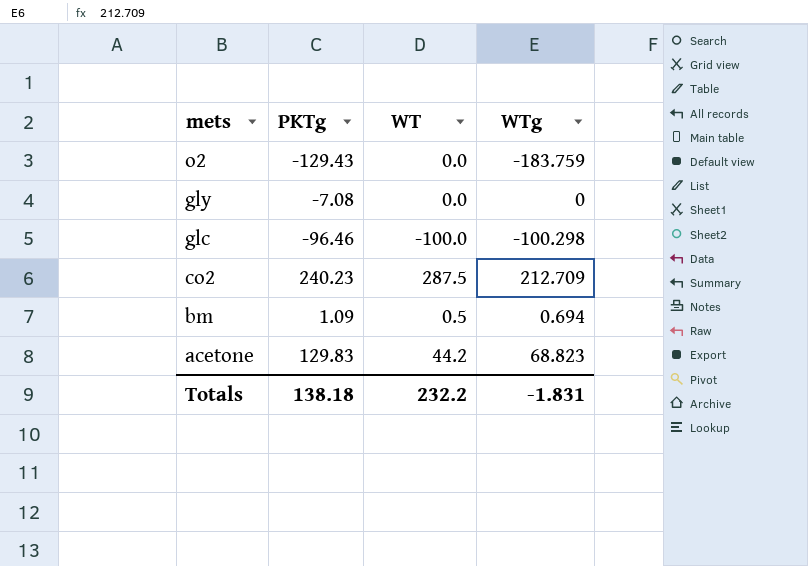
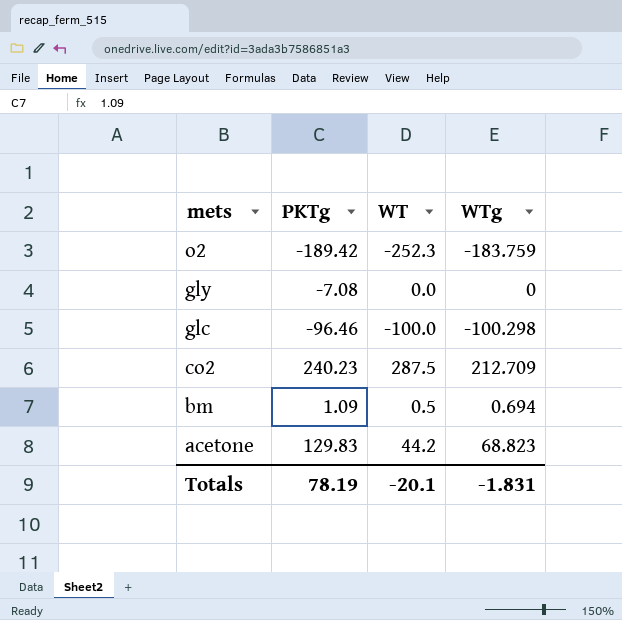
o2 | PKTg: -129.43 -> -189.42
o2 | WT: 0.0 -> -252.3
Totals | PKTg: 138.18 -> 78.19
Totals | WT: 232.2 -> -20.1

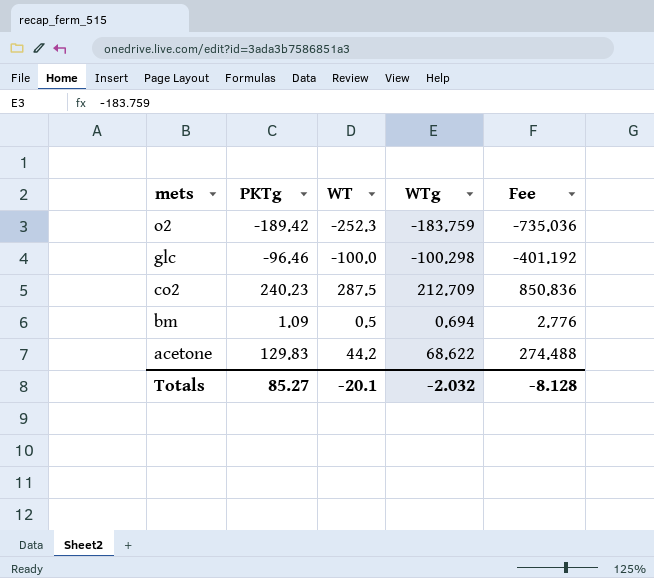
column Fee | formula: none -> [WTg] * 4
row gly: -7.08 | 0.0 | 0 -> none
acetone | WTg: 68.823 -> 68.622
Totals | PKTg: 78.19 -> 85.27
Totals | WTg: -1.831 -> -2.032

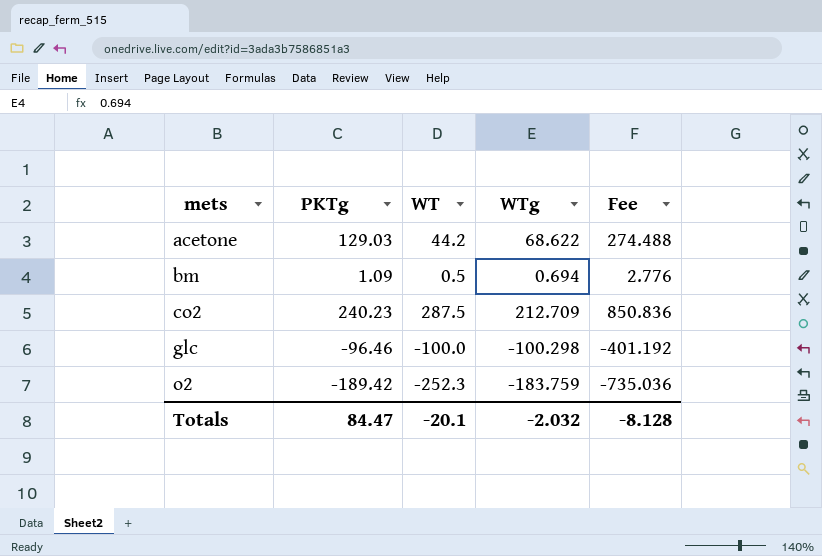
row order: mets descending -> mets ascending
acetone | PKTg: 129.83 -> 129.03
Totals | PKTg: 85.27 -> 84.47

